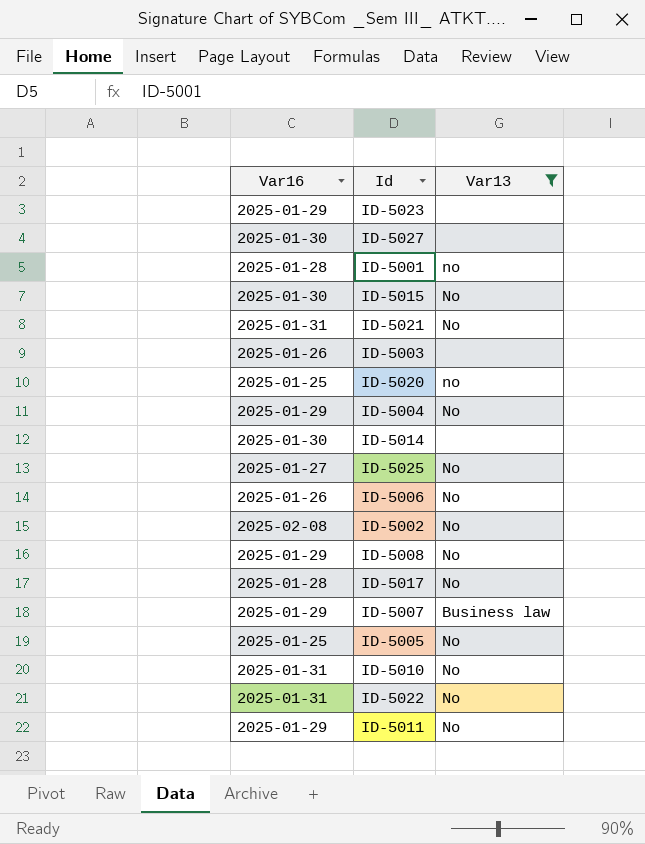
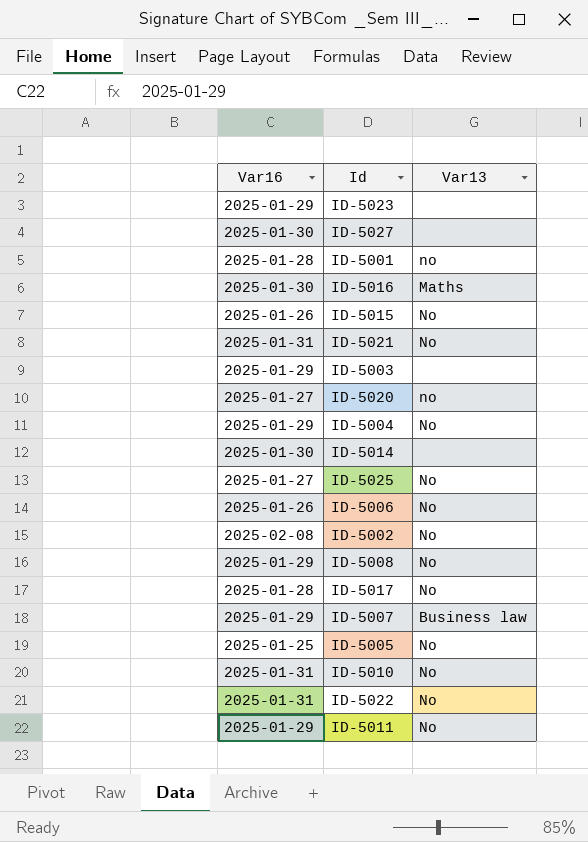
filter: Var13 != Maths -> none
ID-5015 | Var16: 2025-01-30 -> 2025-01-26
ID-5003 | Var16: 2025-01-26 -> 2025-01-29
ID-5020 | Var16: 2025-01-25 -> 2025-01-27

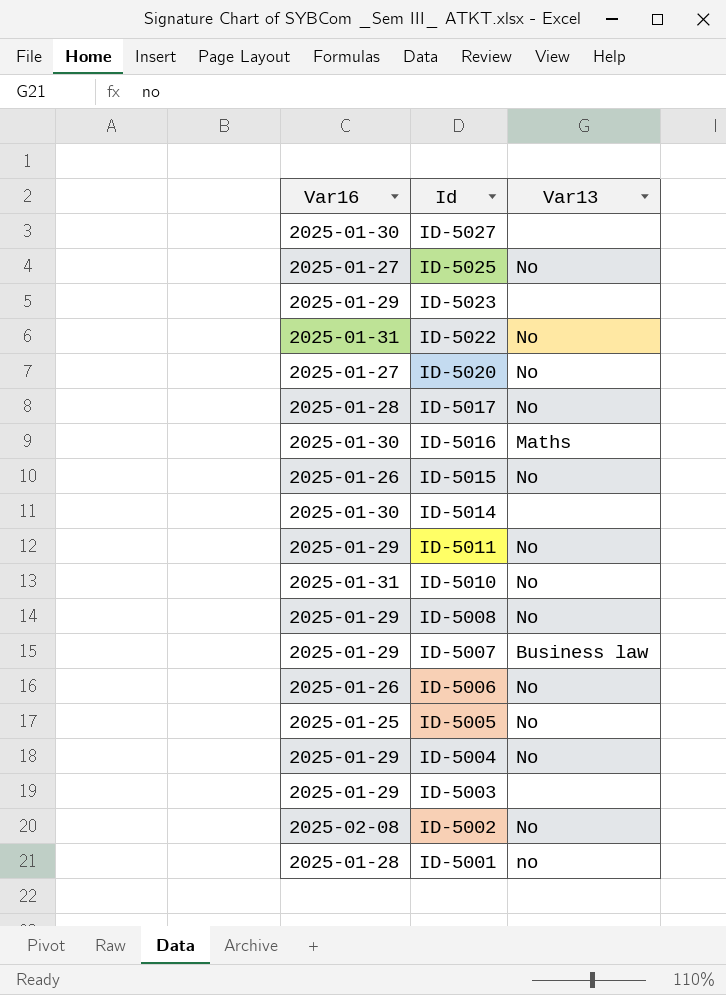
row order: none -> Id descending
row ID-5021: 2025-01-31 | No -> none
ID-5020 | Var13: no -> No

